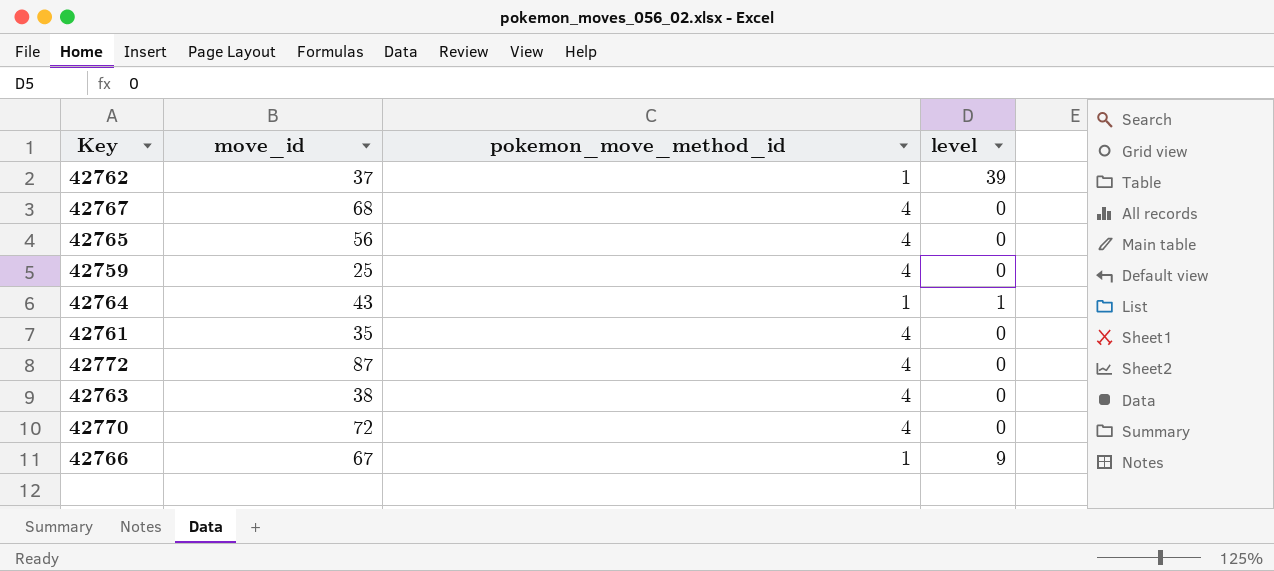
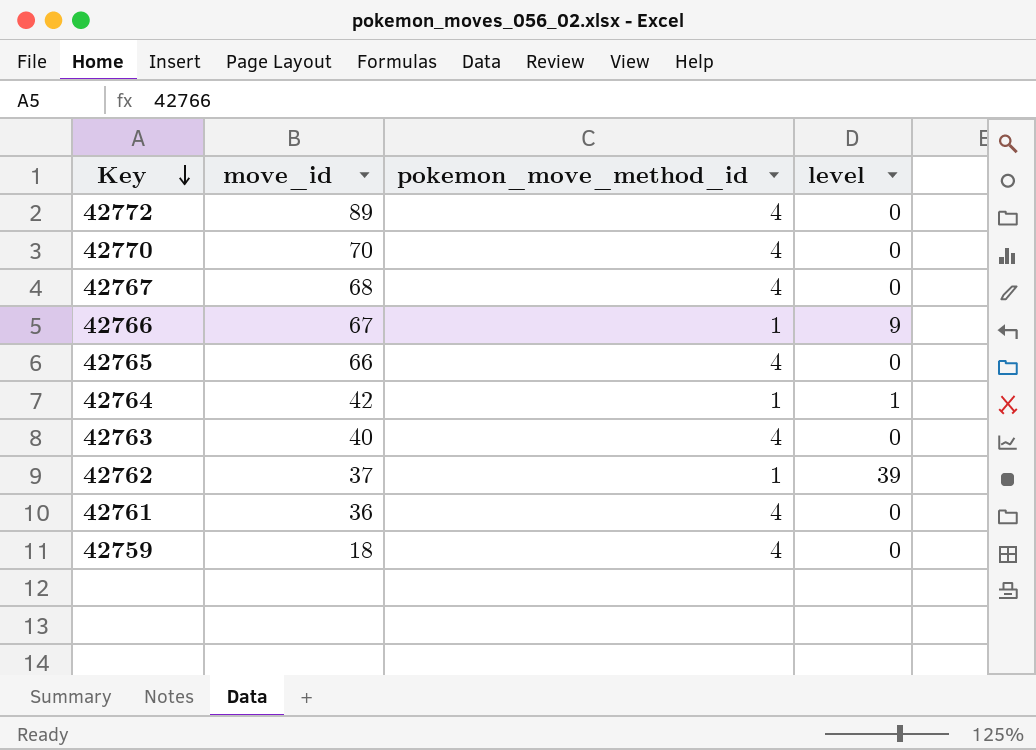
row order: none -> Key descending
42772 | move_id: 87 -> 89
42770 | move_id: 72 -> 70
42765 | move_id: 56 -> 66
42764 | move_id: 43 -> 42
42763 | move_id: 38 -> 40
42761 | move_id: 35 -> 36
42759 | move_id: 25 -> 18

